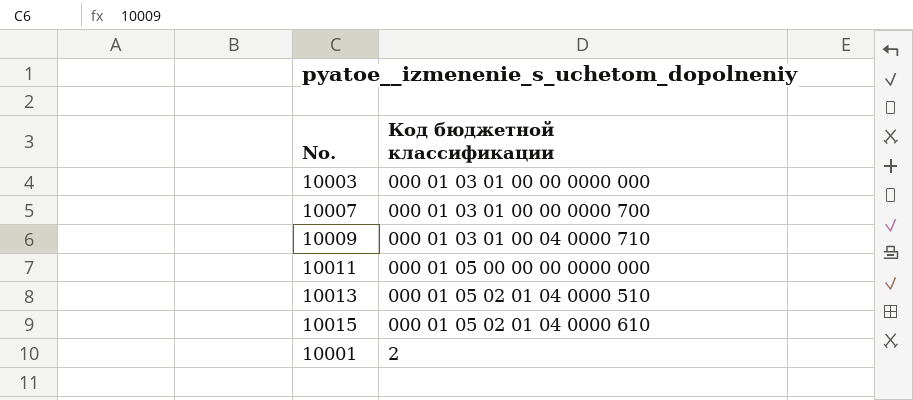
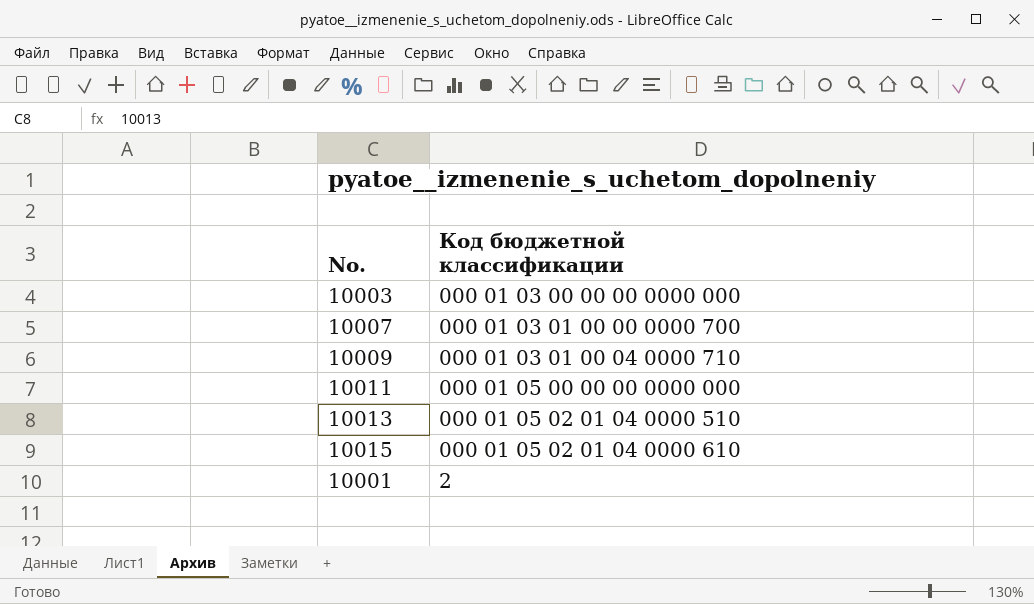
10003 | Код бюджетной классификации: 000 01 03 01 00 00 0000 000 -> 000 01 03 00 00 00 0000 000

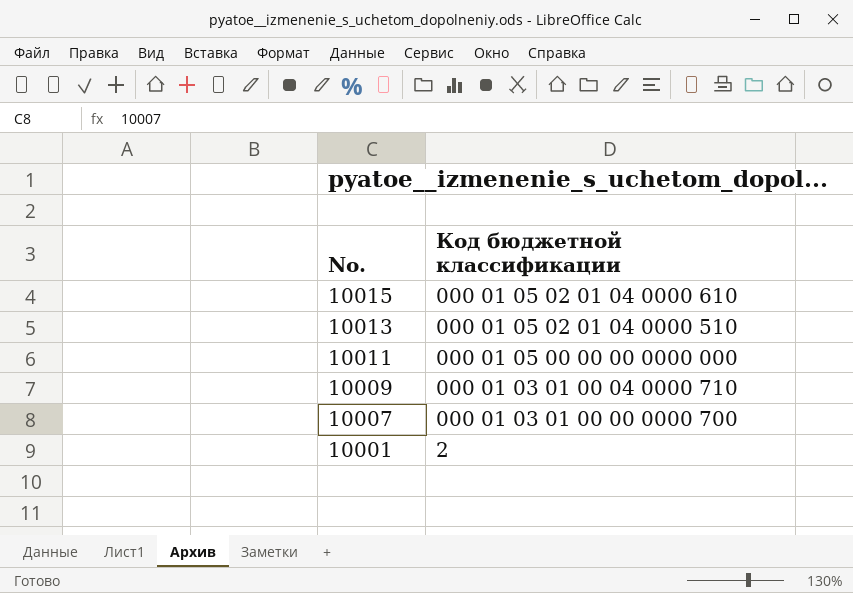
row order: Код бюджетной классификации ascending -> No. descending
row 10003: 000 01 03 00 00 00 0000 000 -> none

